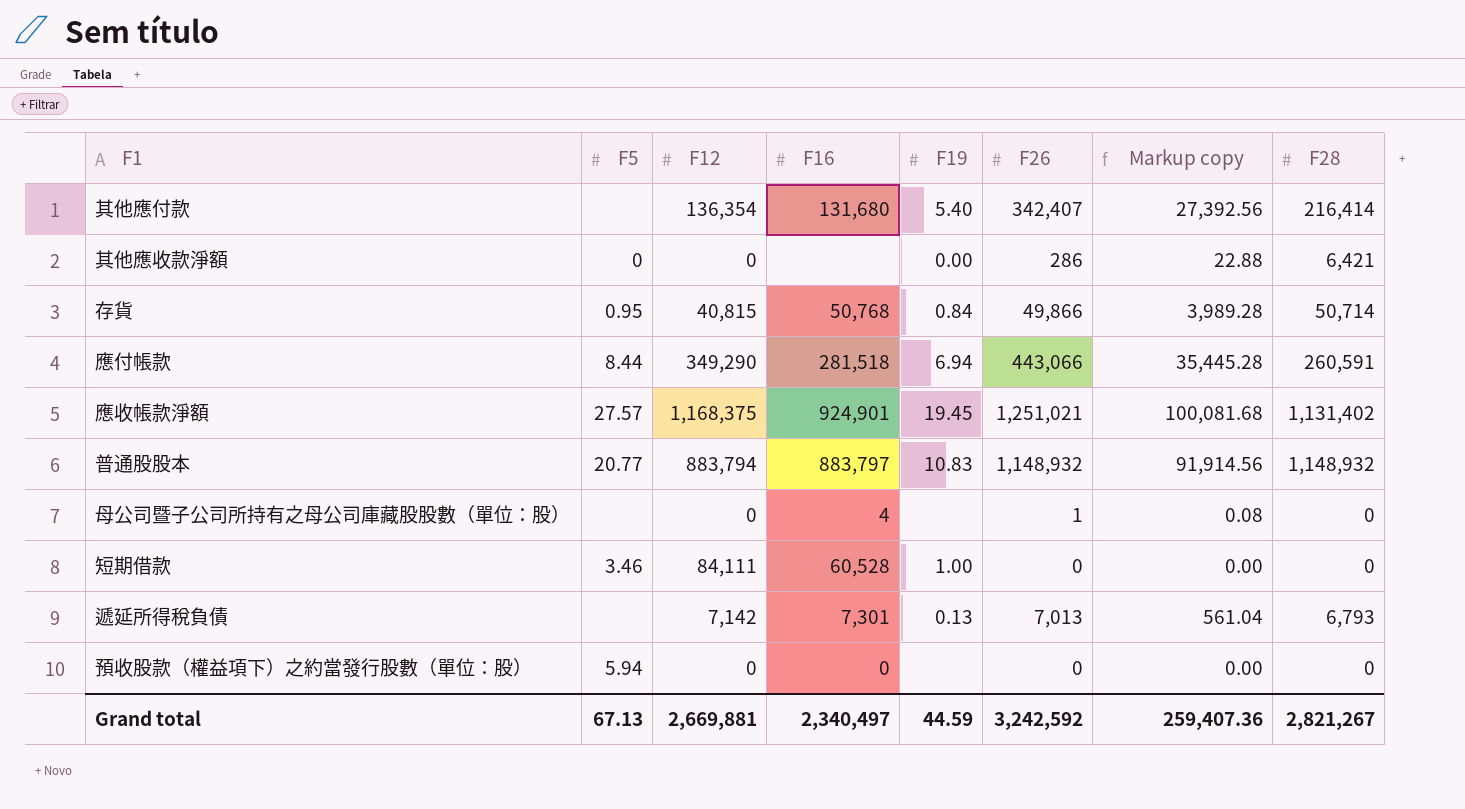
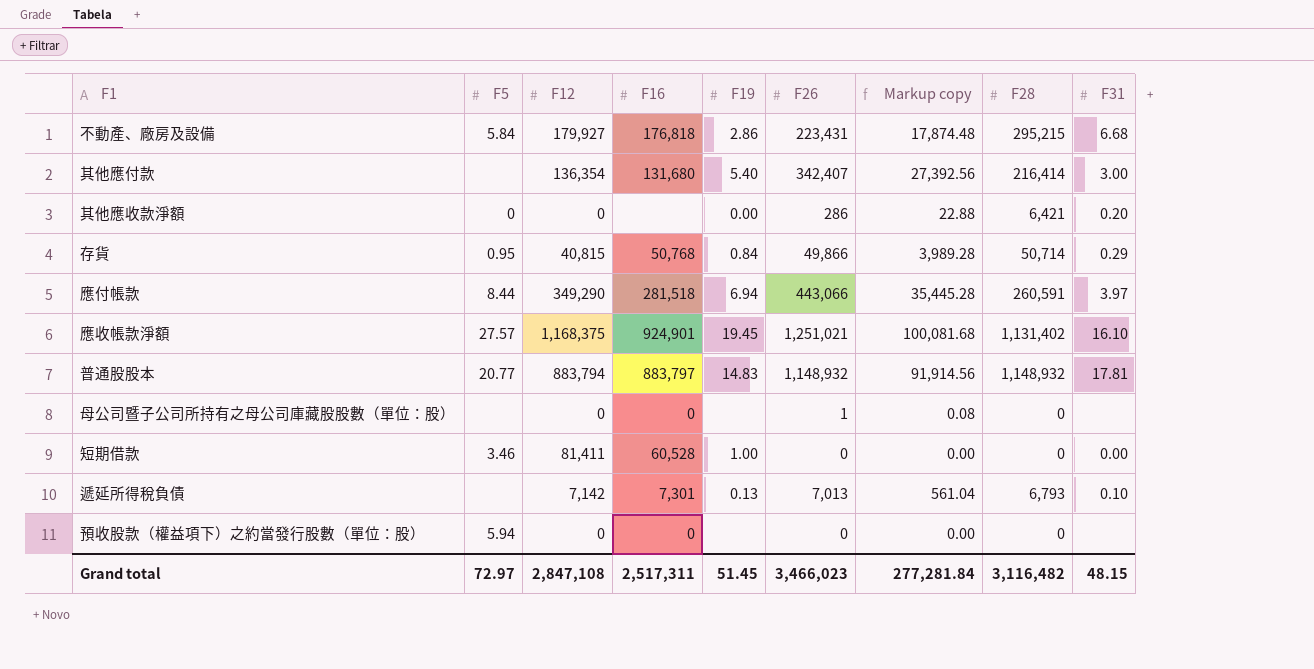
column F31 | position: none -> 9
row 不動產、廠房及設備: none -> 5.84 | 179,927 | 176,818 | 2.86 | 223,431 | 17,874.48 | 295,215 | 6.68
普通股股本 | F19: 10.83 -> 14.83
母公司暨子公司所持有之母公司庫藏股股數（單位：股） | F16: 4 -> 0
短期借款 | F12: 84,111 -> 81,411
Grand total | F5: 67.13 -> 72.97
Grand total | F12: 2,669,881 -> 2,847,108
Grand total | F16: 2,340,497 -> 2,517,311
Grand total | F19: 44.59 -> 51.45
Grand total | F26: 3,242,592 -> 3,466,023
Grand total | Markup copy: 259,407.36 -> 277,281.84
Grand total | F28: 2,821,267 -> 3,116,482

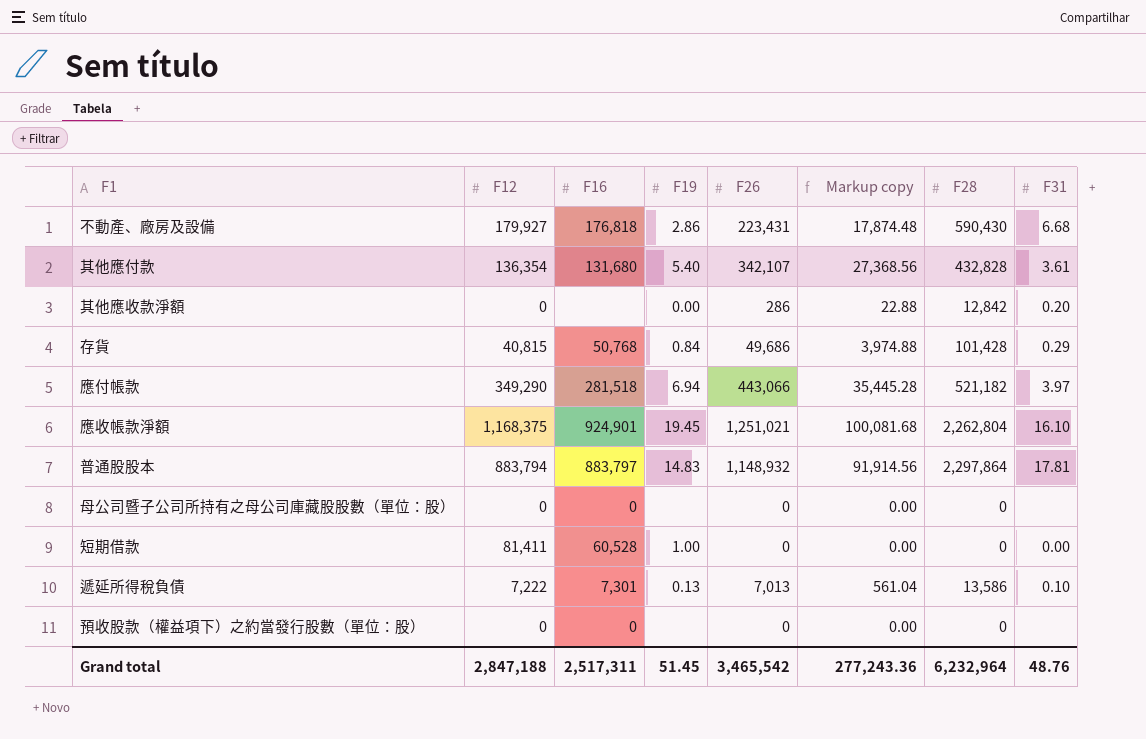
column F5 | position: 2 -> none
不動產、廠房及設備 | F28: 295,215 -> 590,430
其他應付款 | F26: 342,407 -> 342,107
其他應付款 | Markup copy: 27,392.56 -> 27,368.56
其他應付款 | F28: 216,414 -> 432,828
其他應付款 | F31: 3.00 -> 3.61
其他應收款淨額 | F28: 6,421 -> 12,842
存貨 | F26: 49,866 -> 49,686
存貨 | Markup copy: 3,989.28 -> 3,974.88
存貨 | F28: 50,714 -> 101,428
應付帳款 | F28: 260,591 -> 521,182
應收帳款淨額 | F28: 1,131,402 -> 2,262,804
普通股股本 | F28: 1,148,932 -> 2,297,864
母公司暨子公司所持有之母公司庫藏股股數（單位：股） | F26: 1 -> 0
母公司暨子公司所持有之母公司庫藏股股數（單位：股） | Markup copy: 0.08 -> 0.00
遞延所得稅負債 | F12: 7,142 -> 7,222
遞延所得稅負債 | F28: 6,793 -> 13,586
Grand total | F12: 2,847,108 -> 2,847,188
Grand total | F26: 3,466,023 -> 3,465,542
Grand total | Markup copy: 277,281.84 -> 277,243.36
Grand total | F28: 3,116,482 -> 6,232,964
Grand total | F31: 48.15 -> 48.76

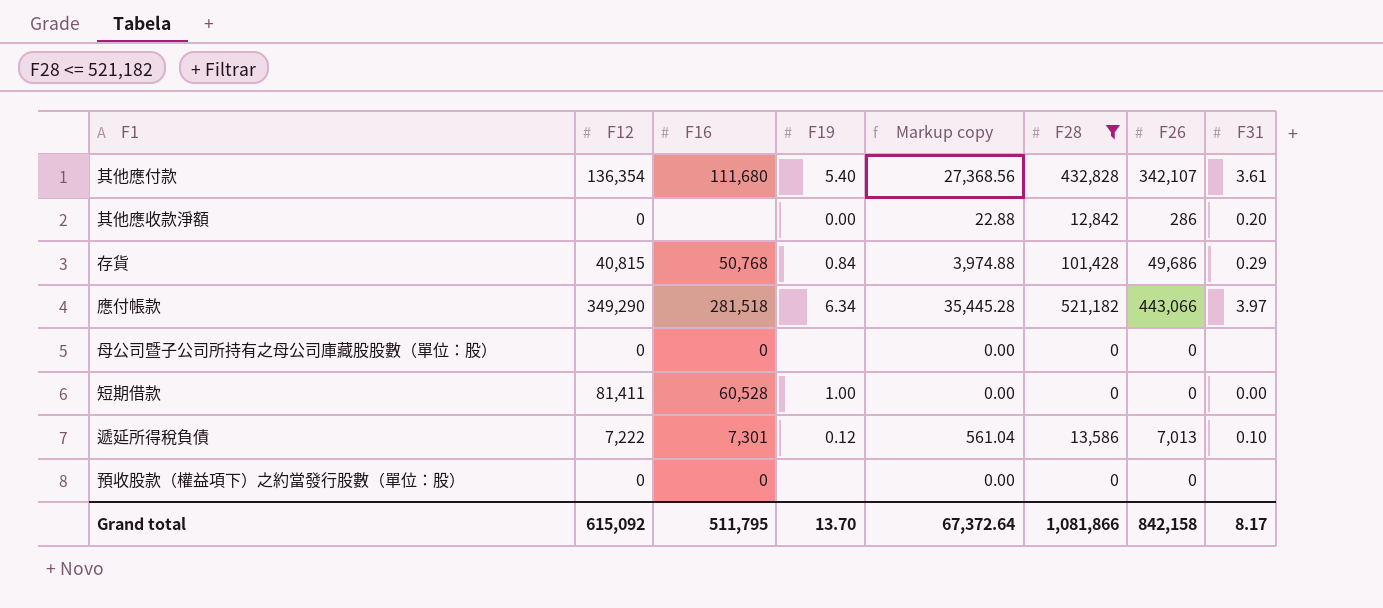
filter: none -> F28 <= 521,182
column F26 | position: 5 -> 7
其他應付款 | F16: 131,680 -> 111,680
應付帳款 | F19: 6.94 -> 6.34
遞延所得稅負債 | F19: 0.13 -> 0.12
Grand total | F12: 2,847,188 -> 615,092
Grand total | F16: 2,517,311 -> 511,795
Grand total | F19: 51.45 -> 13.70
Grand total | Markup copy: 277,243.36 -> 67,372.64
Grand total | F28: 6,232,964 -> 1,081,866
Grand total | F26: 3,465,542 -> 842,158
Grand total | F31: 48.76 -> 8.17

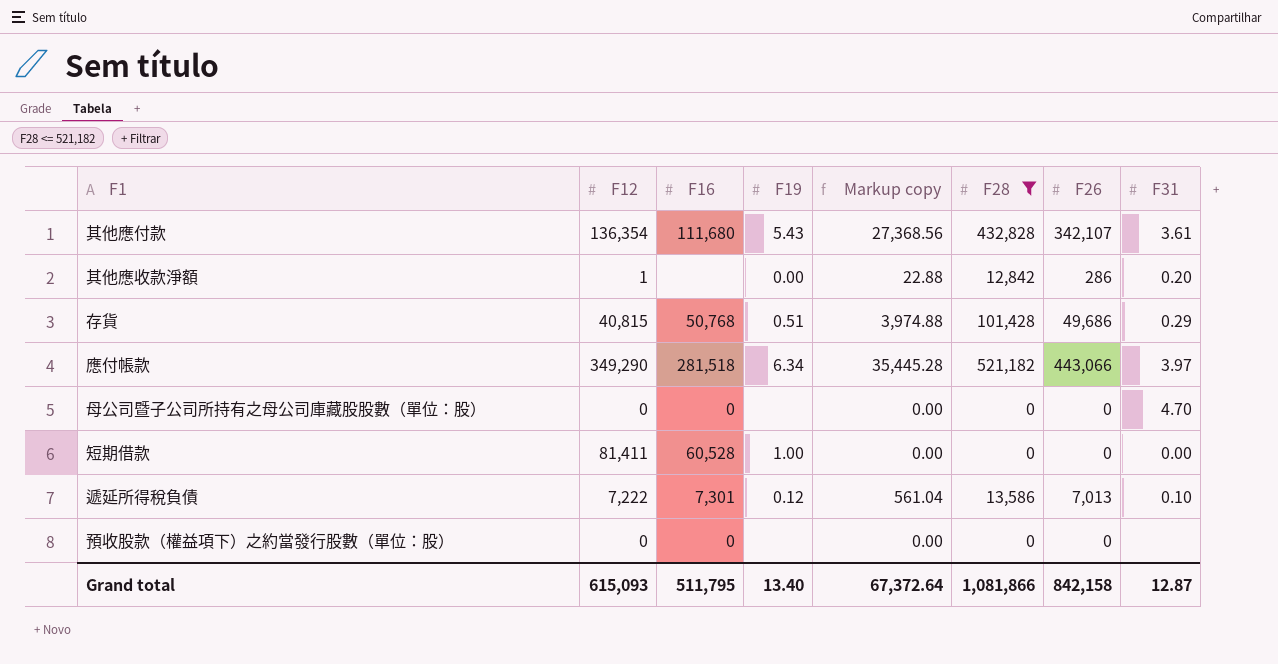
其他應付款 | F19: 5.40 -> 5.43
其他應收款淨額 | F12: 0 -> 1
存貨 | F19: 0.84 -> 0.51
母公司暨子公司所持有之母公司庫藏股股數（單位：股） | F31: none -> 4.70
Grand total | F12: 615,092 -> 615,093
Grand total | F19: 13.70 -> 13.40
Grand total | F31: 8.17 -> 12.87

